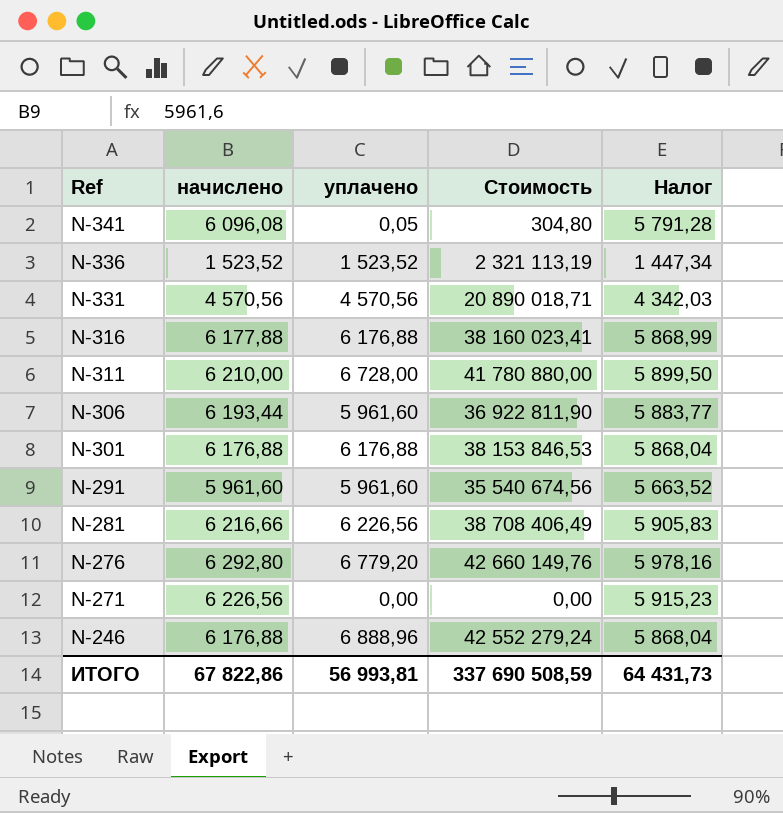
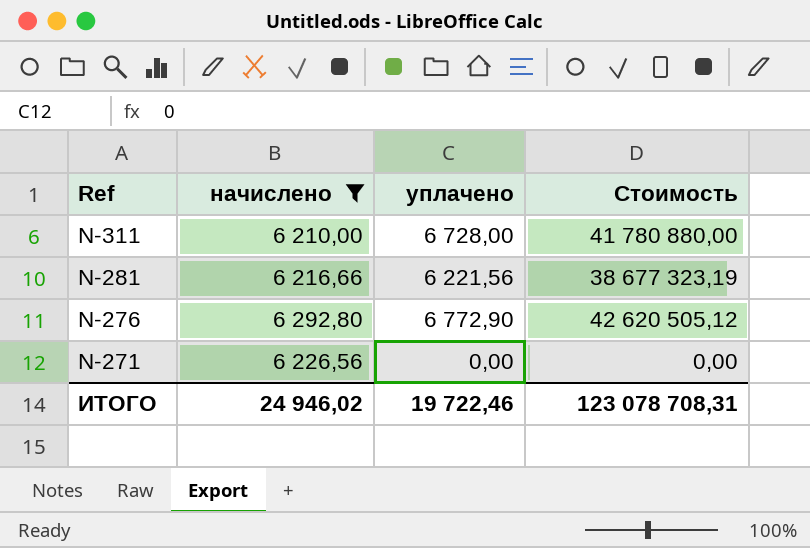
filter: none -> начислено >= 6 210,00
column Налог | formula: [начислено] * 0,95 -> none
N-281 | уплачено: 6 226,56 -> 6 221,56
N-281 | Стоимость: 38 708 406,49 -> 38 677 323,19
N-276 | уплачено: 6 779,20 -> 6 772,90
N-276 | Стоимость: 42 660 149,76 -> 42 620 505,12
ИТОГО | начислено: 67 822,86 -> 24 946,02
ИТОГО | уплачено: 56 993,81 -> 19 722,46
ИТОГО | Стоимость: 337 690 508,59 -> 123 078 708,31

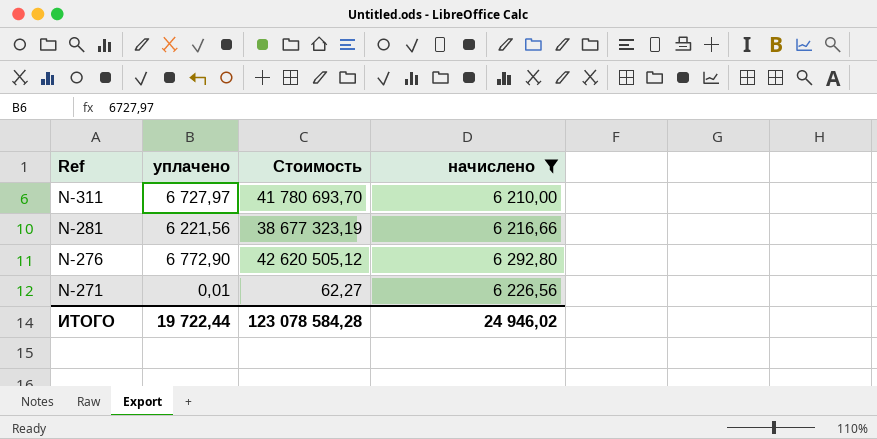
column начислено | position: 2 -> 4
N-311 | уплачено: 6 728,00 -> 6 727,97
N-311 | Стоимость: 41 780 880,00 -> 41 780 693,70
N-271 | уплачено: 0,00 -> 0,01
N-271 | Стоимость: 0,00 -> 62,27
ИТОГО | уплачено: 19 722,46 -> 19 722,44
ИТОГО | Стоимость: 123 078 708,31 -> 123 078 584,28

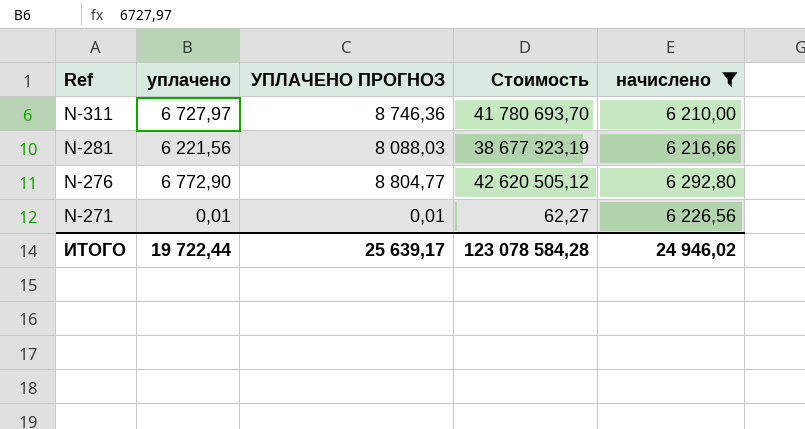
column УПЛАЧЕНО ПРОГНОЗ | formula: none -> [уплачено] * 1,3

